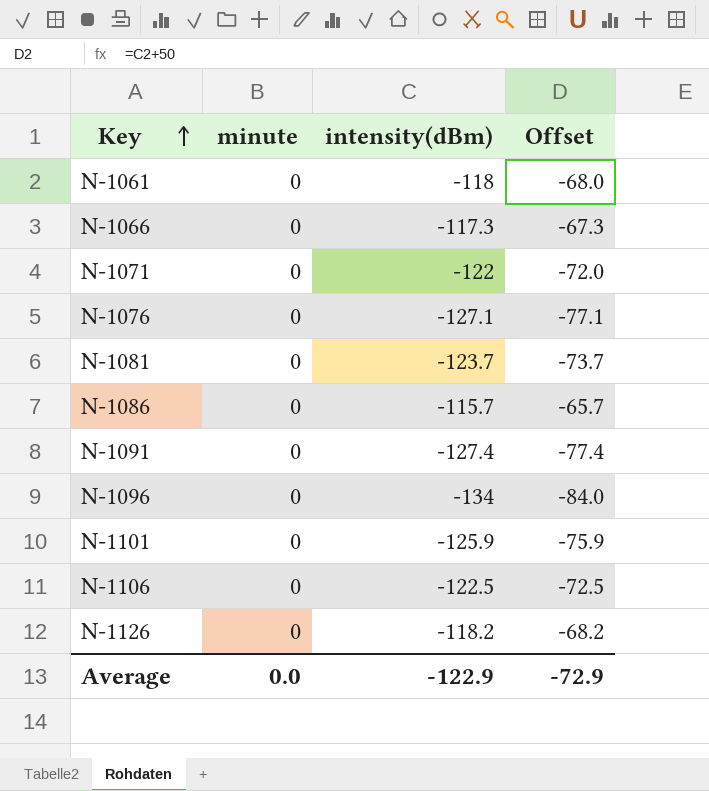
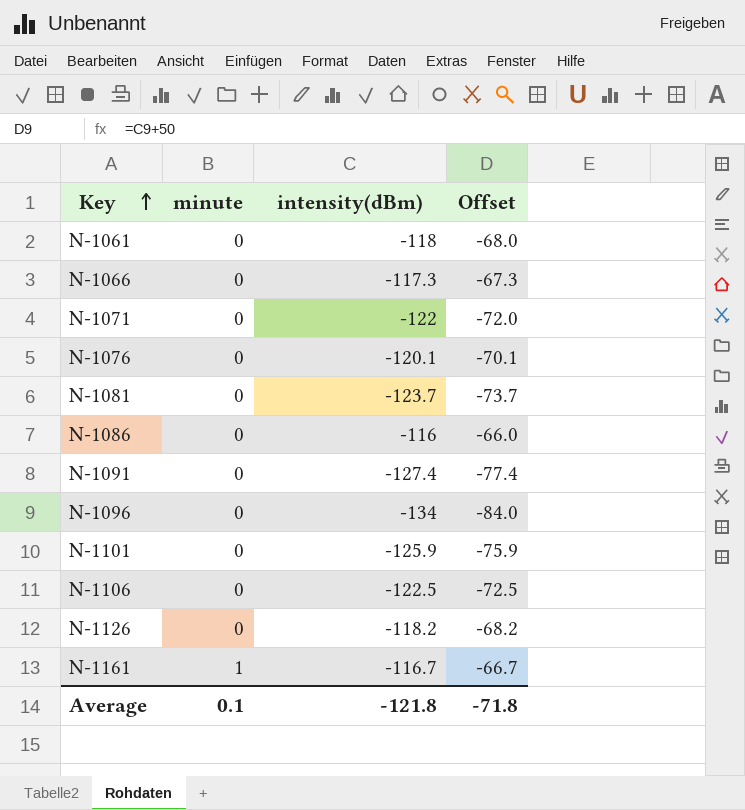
N-1076 | intensity(dBm): -127.1 -> -120.1
N-1076 | Offset: -77.1 -> -70.1
N-1086 | intensity(dBm): -115.7 -> -116
N-1086 | Offset: -65.7 -> -66.0
row N-1161: none -> 1 | -116.7 | -66.7
Average | minute: 0.0 -> 0.1
Average | intensity(dBm): -122.9 -> -121.8
Average | Offset: -72.9 -> -71.8

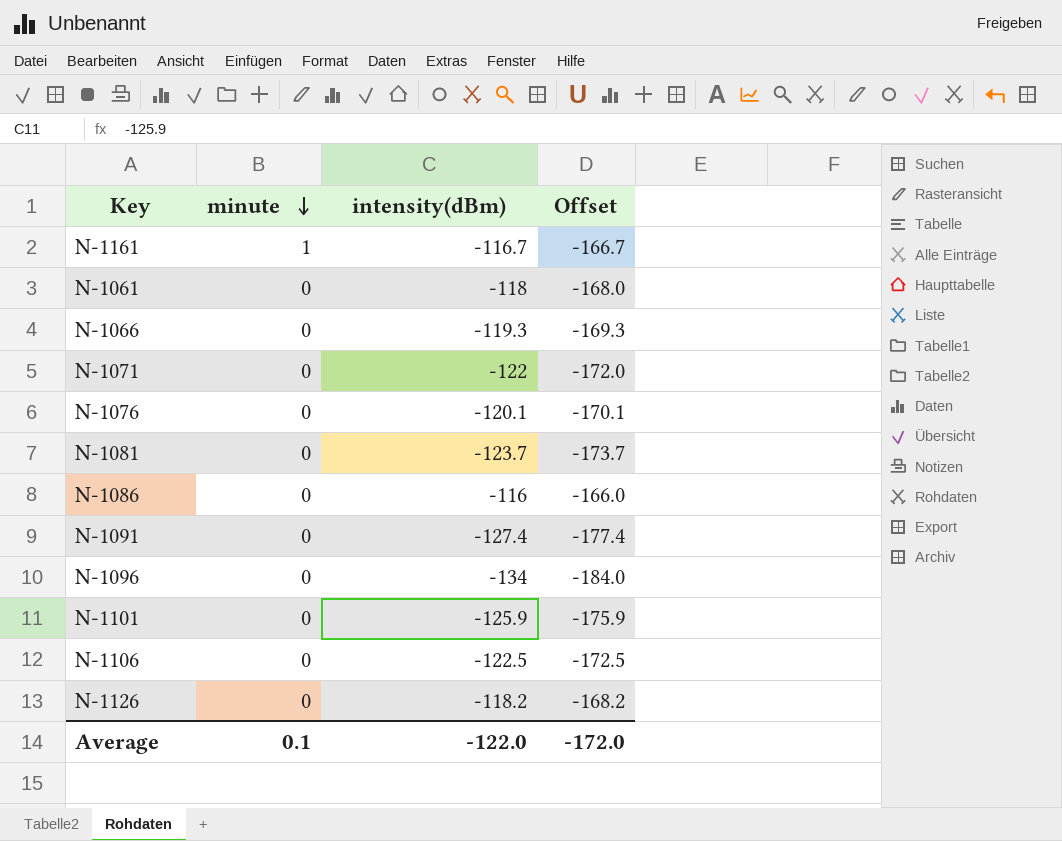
row order: Key ascending -> minute descending
column Offset | formula: [intensity(dBm)] + 50 -> [intensity(dBm)] - 50
N-1066 | intensity(dBm): -117.3 -> -119.3
Average | intensity(dBm): -121.8 -> -122.0
Average | Offset: -71.8 -> -172.0

